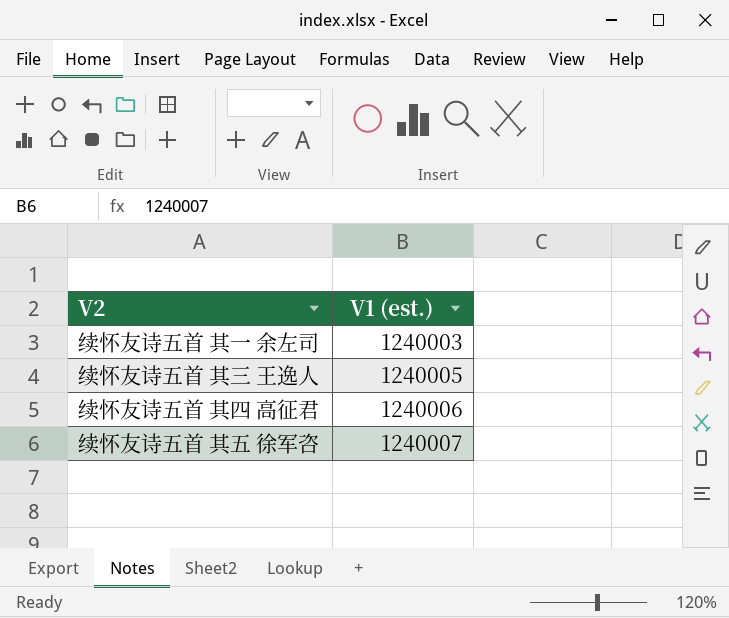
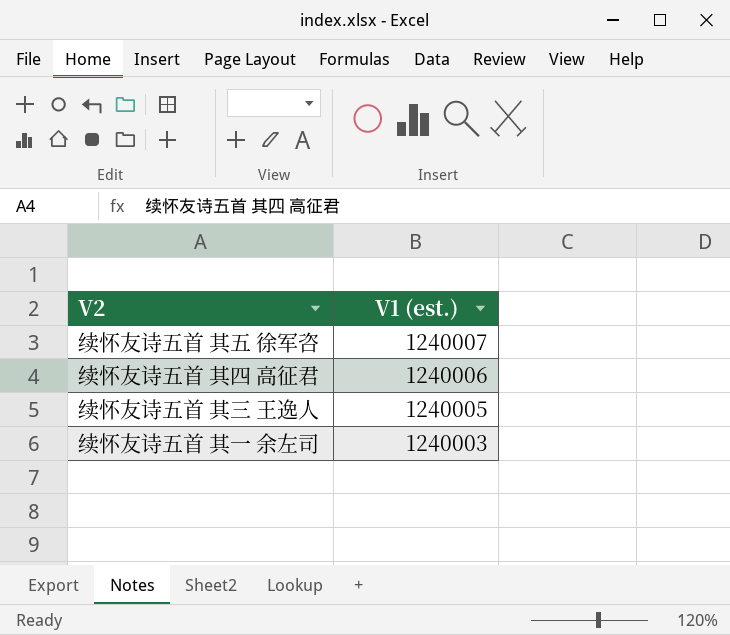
row order: V1 (est.) ascending -> V1 (est.) descending

